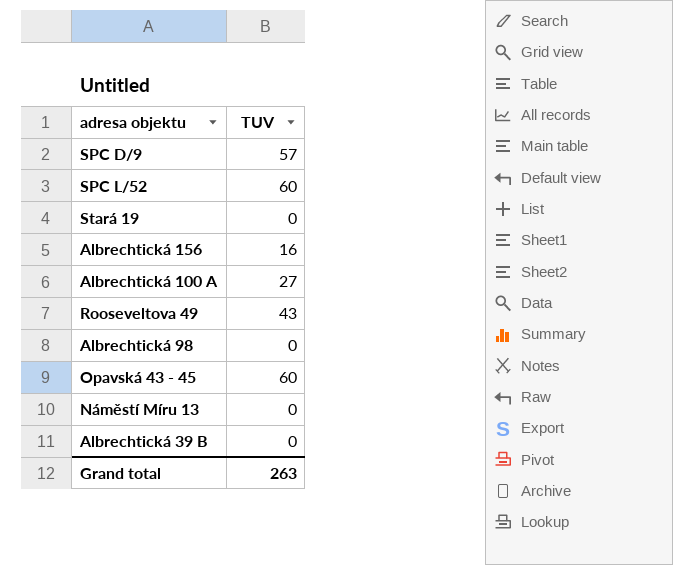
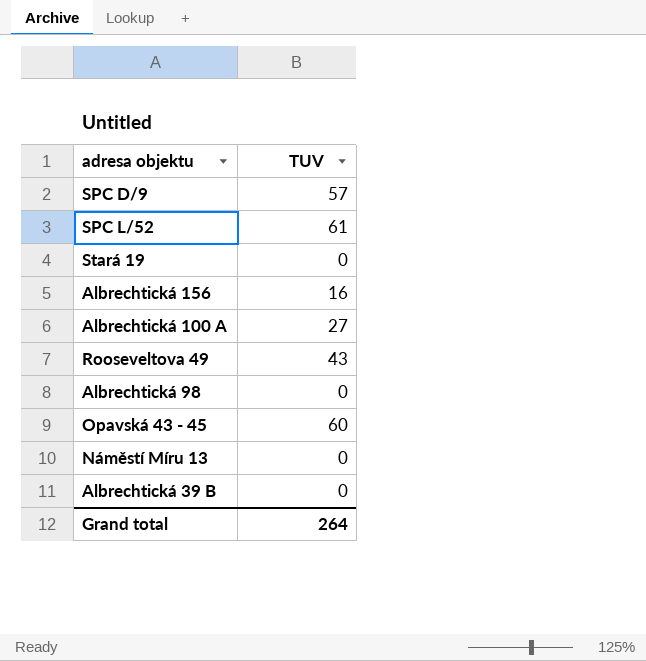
SPC L/52 | TUV: 60 -> 61
Grand total | TUV: 263 -> 264

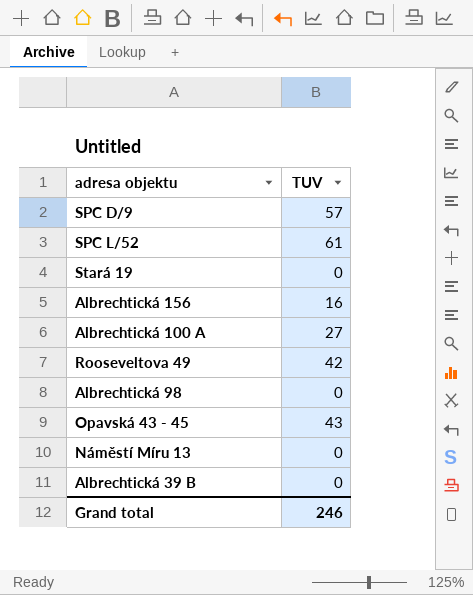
Rooseveltova 49 | TUV: 43 -> 42
Opavská 43 - 45 | TUV: 60 -> 43
Grand total | TUV: 264 -> 246

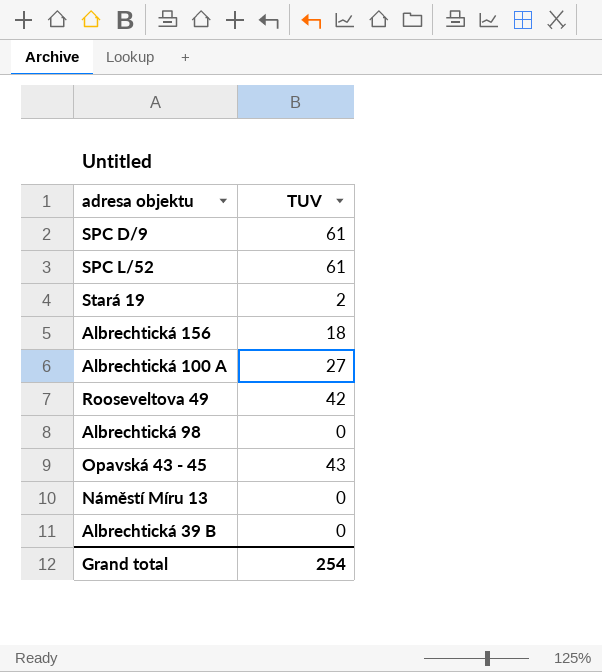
SPC D/9 | TUV: 57 -> 61
Stará 19 | TUV: 0 -> 2
Albrechtická 156 | TUV: 16 -> 18
Grand total | TUV: 246 -> 254

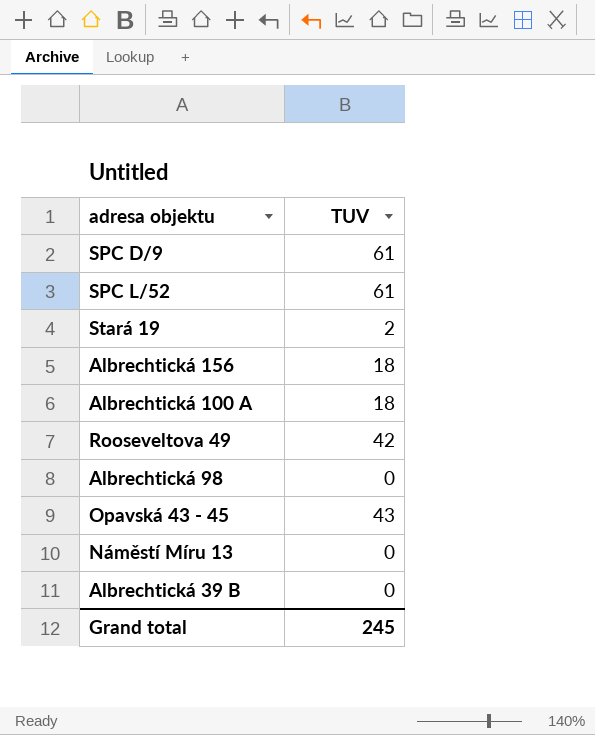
Albrechtická 100 A | TUV: 27 -> 18
Grand total | TUV: 254 -> 245

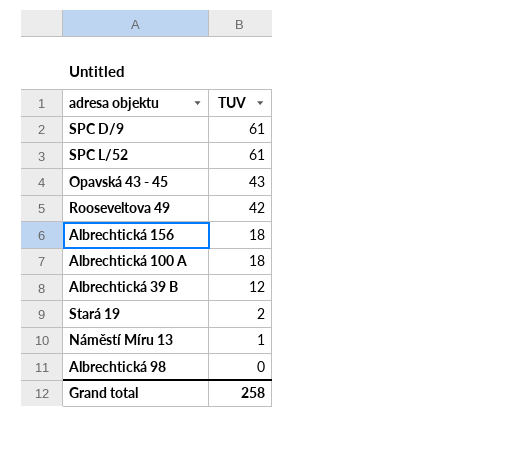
row order: none -> TUV descending
Albrechtická 39 B | TUV: 0 -> 12
Náměstí Míru 13 | TUV: 0 -> 1
Grand total | TUV: 245 -> 258

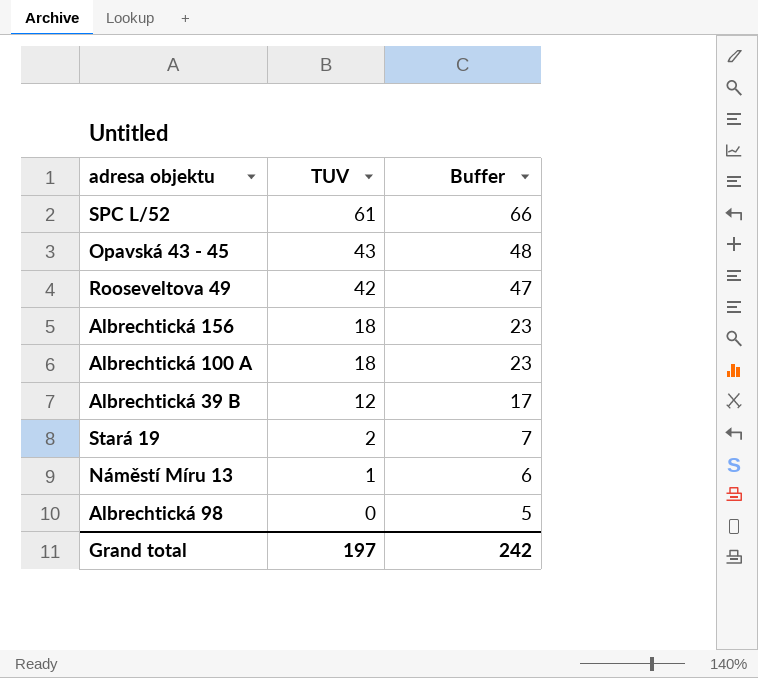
column Buffer | formula: none -> [TUV] + 5
row SPC D/9: 61 -> none
Grand total | TUV: 258 -> 197

